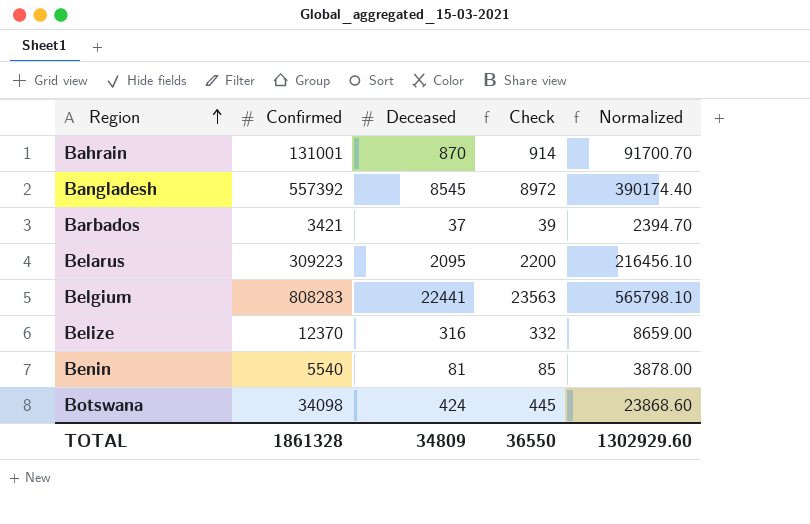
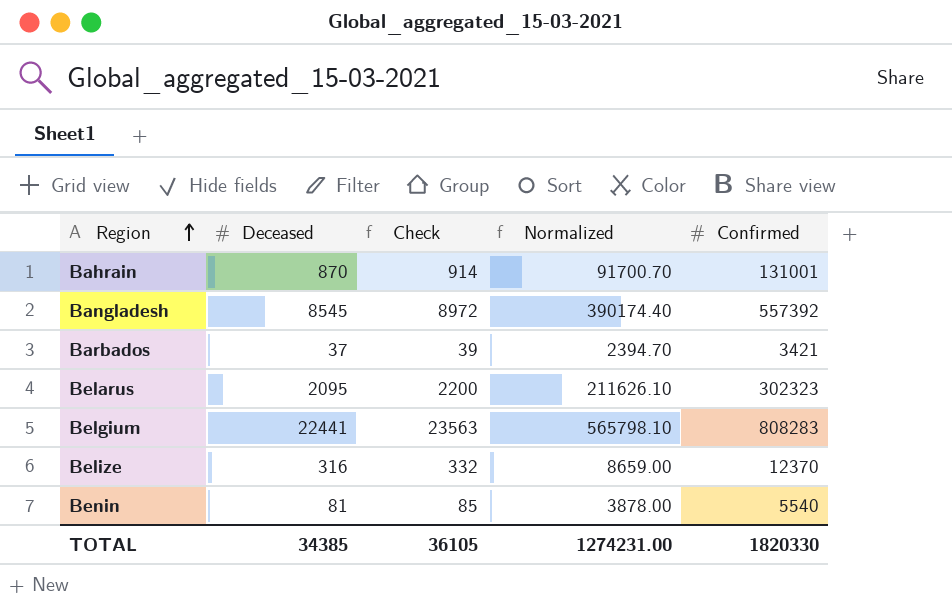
column Confirmed | position: 2 -> 5
row Botswana: 34098 | 424 | 445 | 23868.60 -> none
Belarus | Normalized: 216456.10 -> 211626.10
Belarus | Confirmed: 309223 -> 302323
TOTAL | Deceased: 34809 -> 34385
TOTAL | Check: 36550 -> 36105
TOTAL | Normalized: 1302929.60 -> 1274231.00
TOTAL | Confirmed: 1861328 -> 1820330

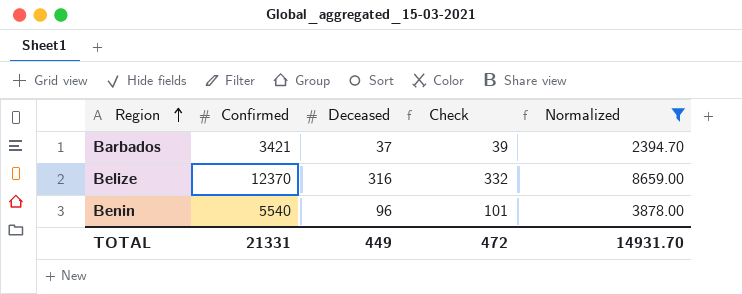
filter: none -> Normalized <= 8659.00
column Confirmed | position: 5 -> 2
Benin | Deceased: 81 -> 96
Benin | Check: 85 -> 101
TOTAL | Confirmed: 1820330 -> 21331
TOTAL | Deceased: 34385 -> 449
TOTAL | Check: 36105 -> 472
TOTAL | Normalized: 1274231.00 -> 14931.70

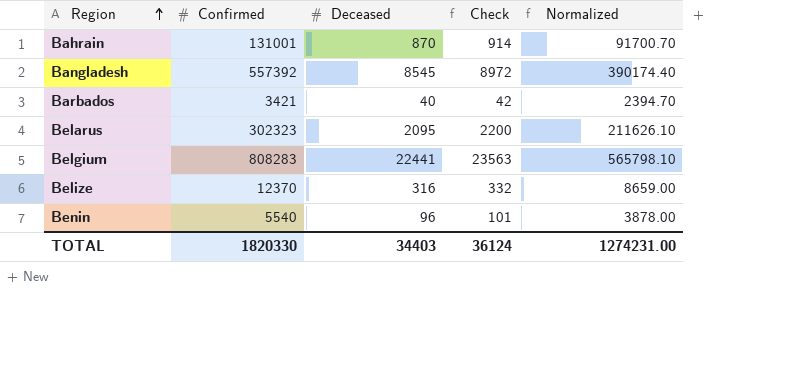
filter: Normalized <= 8659.00 -> none
Barbados | Deceased: 37 -> 40
Barbados | Check: 39 -> 42
TOTAL | Confirmed: 21331 -> 1820330
TOTAL | Deceased: 449 -> 34403
TOTAL | Check: 472 -> 36124
TOTAL | Normalized: 14931.70 -> 1274231.00

